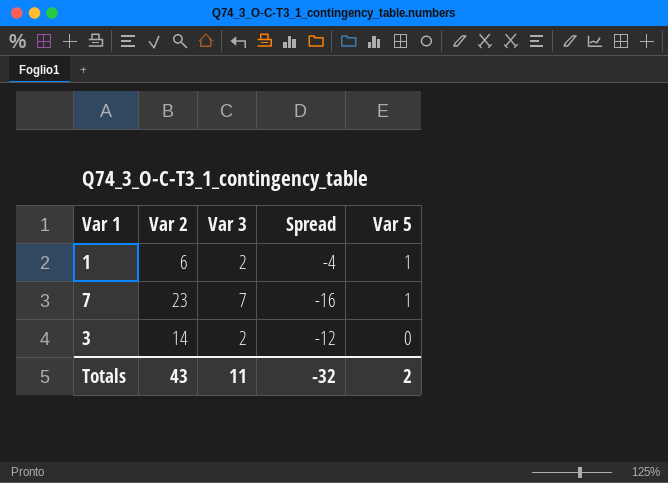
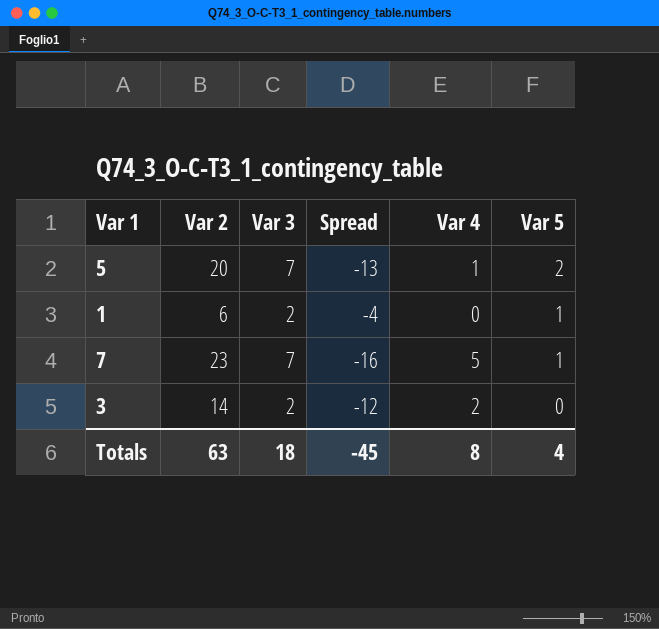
column Var 4 | position: none -> 5
row 5: none -> 20 | 7 | -13 | 1 | 2
Totals | Var 2: 43 -> 63
Totals | Var 3: 11 -> 18
Totals | Spread: -32 -> -45
Totals | Var 5: 2 -> 4

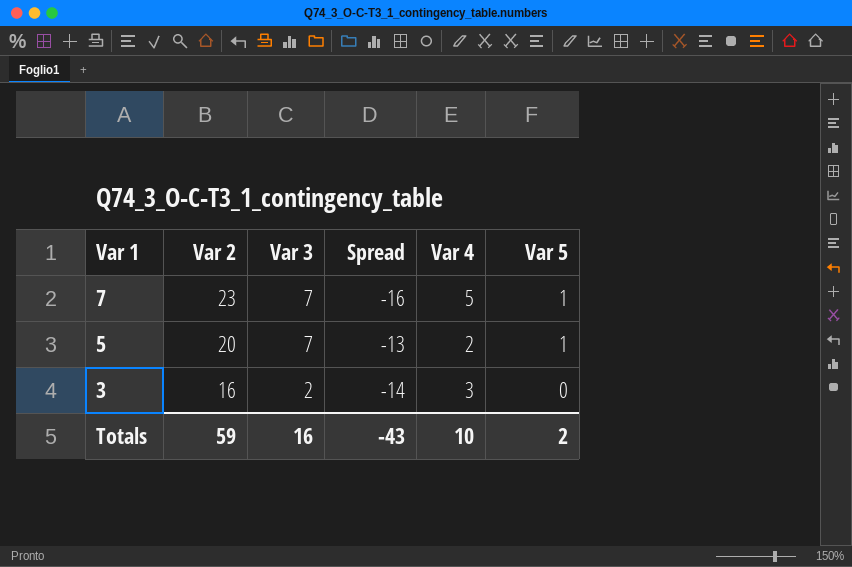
row order: Var 5 descending -> Var 1 descending
row 1: 6 | 2 | -4 | 0 | 1 -> none
5 | Var 4: 1 -> 2
5 | Var 5: 2 -> 1
3 | Var 2: 14 -> 16
3 | Spread: -12 -> -14
3 | Var 4: 2 -> 3
Totals | Var 2: 63 -> 59
Totals | Var 3: 18 -> 16
Totals | Spread: -45 -> -43
Totals | Var 4: 8 -> 10
Totals | Var 5: 4 -> 2

